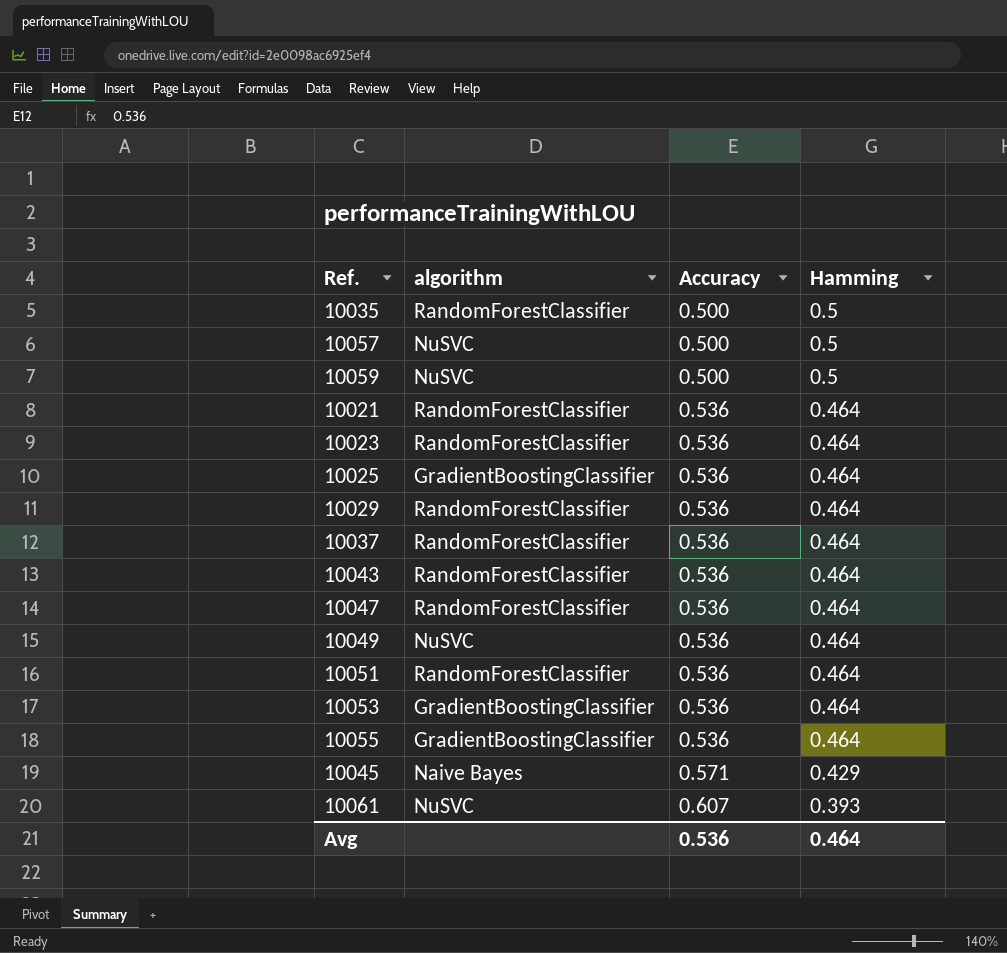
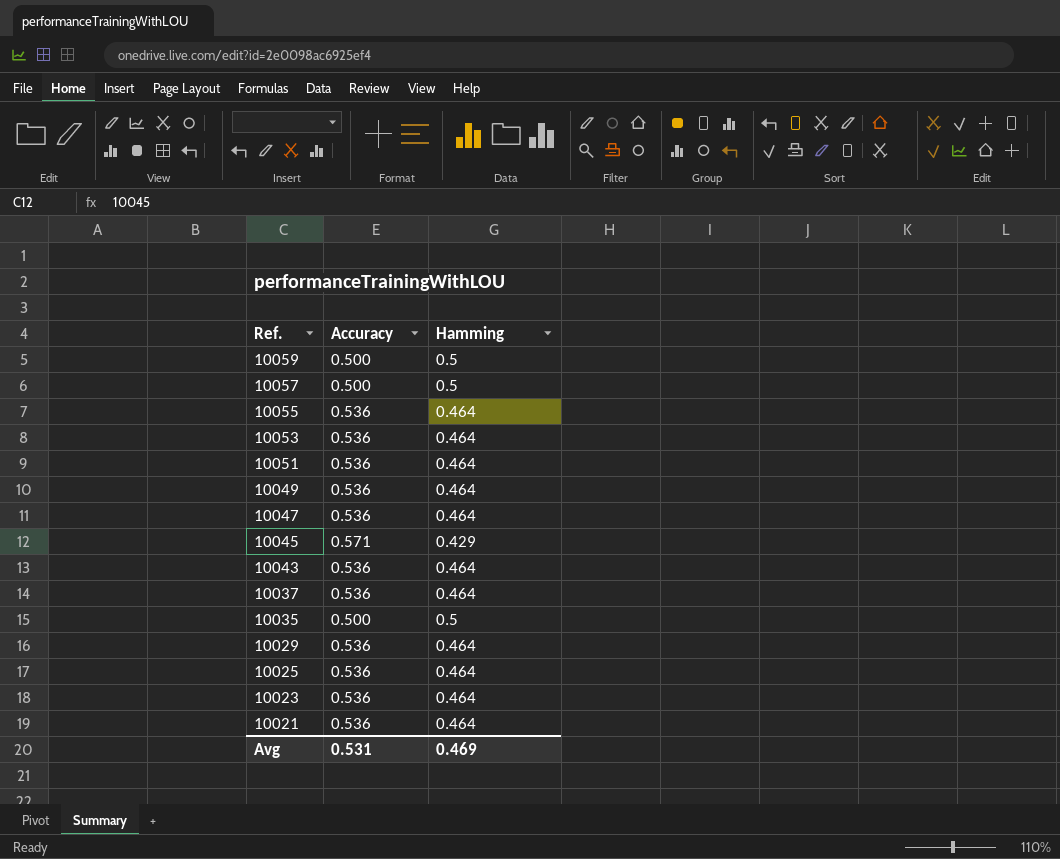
row order: Accuracy ascending -> Ref. descending
column algorithm | position: 2 -> none
row 10061: NuSVC | 0.607 | 0.393 -> none
Avg | Accuracy: 0.536 -> 0.531
Avg | Hamming: 0.464 -> 0.469

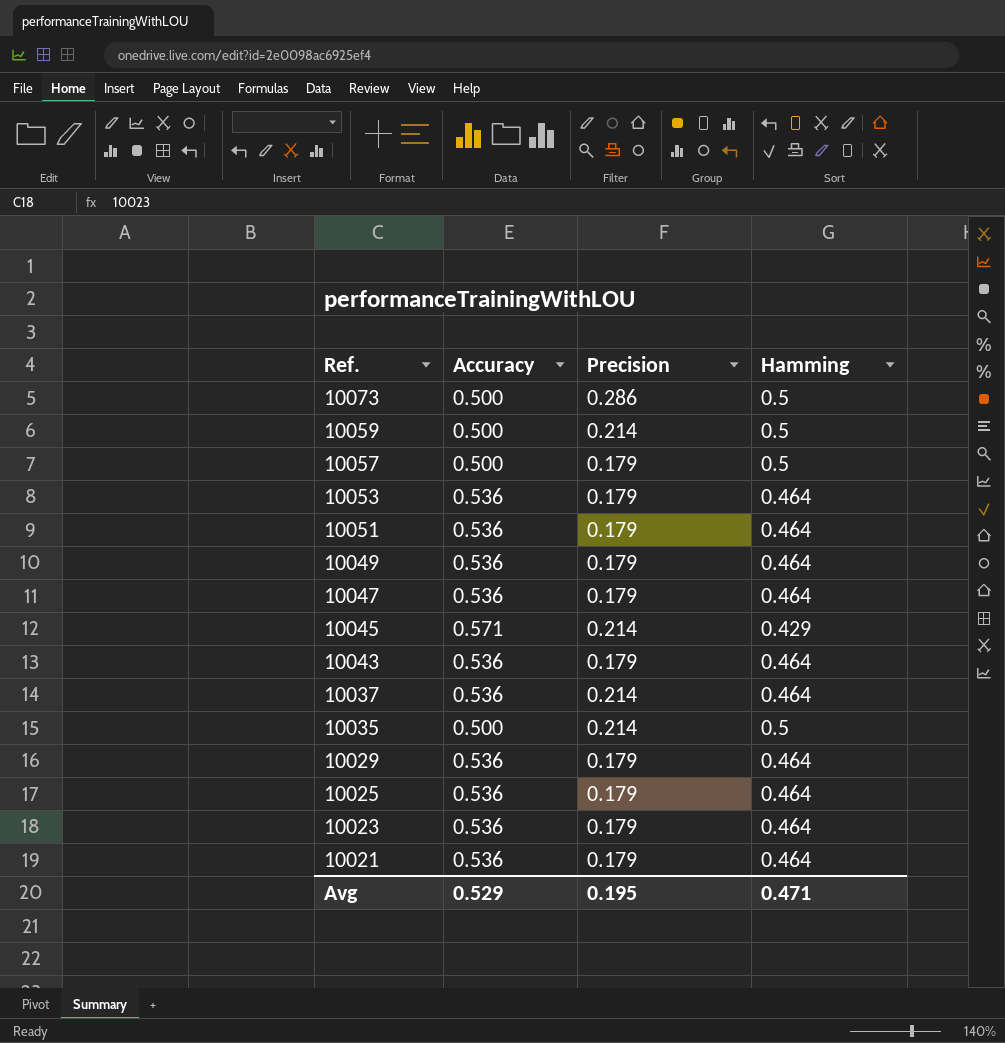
column Precision | position: none -> 3
row 10055: 0.536 | 0.464 -> none
row 10073: none -> 0.500 | 0.286 | 0.5
Avg | Accuracy: 0.531 -> 0.529
Avg | Hamming: 0.469 -> 0.471

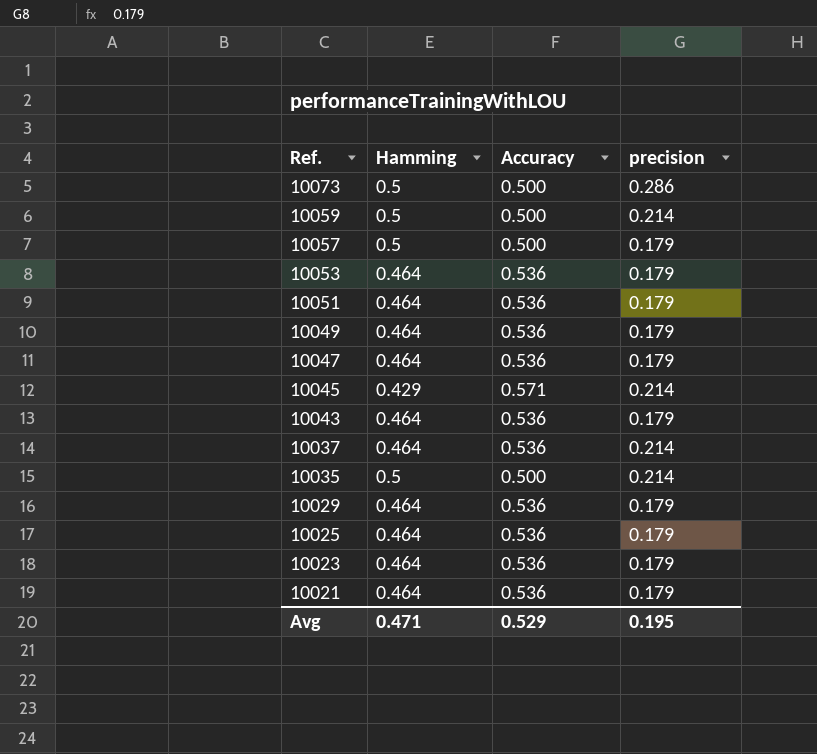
column Hamming | position: 4 -> 2
column name: Precision -> precision

